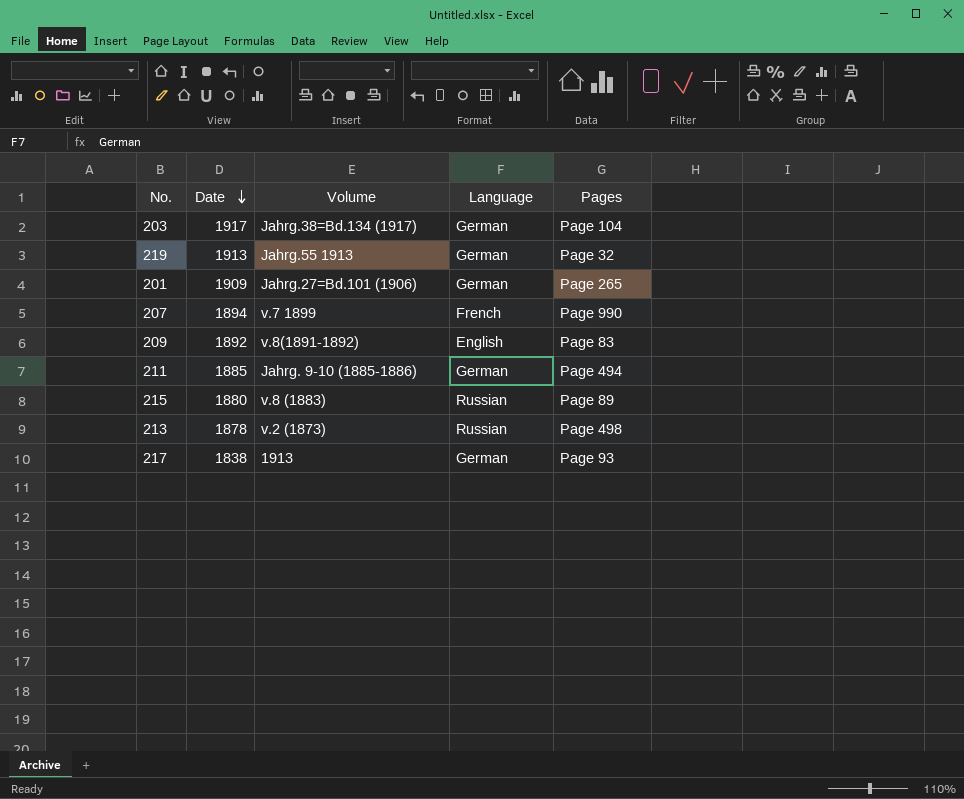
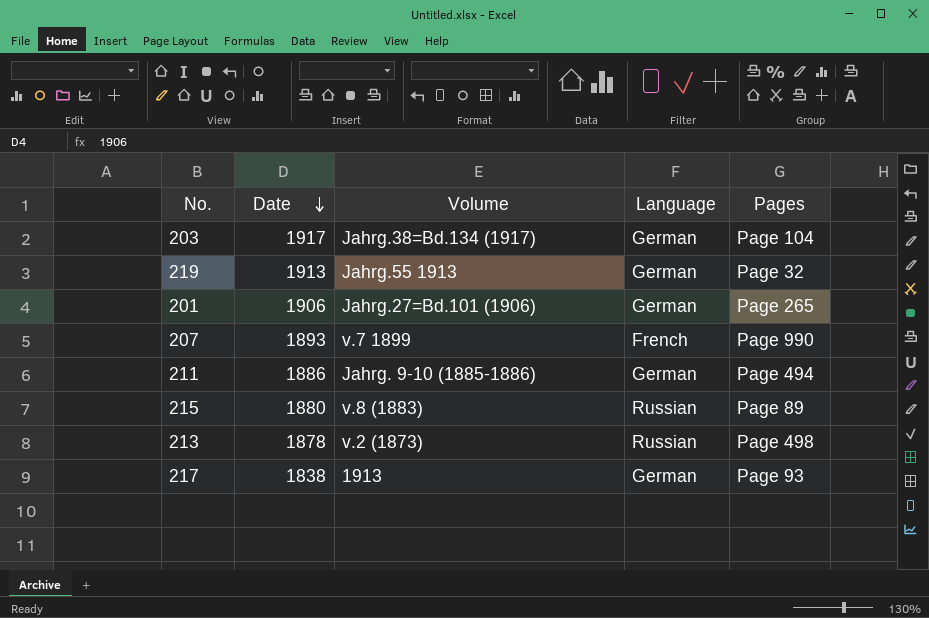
row 209: 1892 | v.8(1891-1892) | English | Page 83 -> none
201 | Date: 1909 -> 1906
207 | Date: 1894 -> 1893
211 | Date: 1885 -> 1886

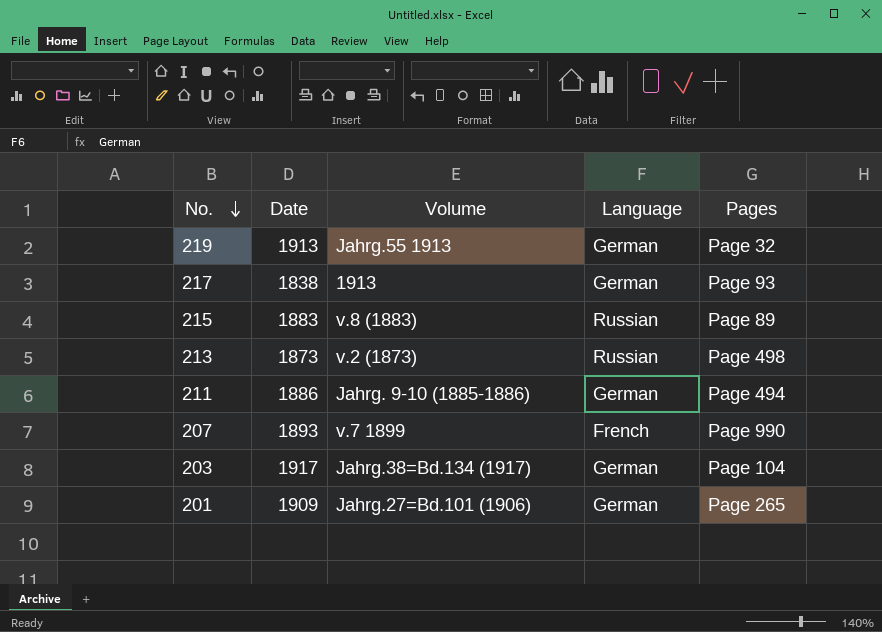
row order: Date descending -> No. descending
215 | Date: 1880 -> 1883
213 | Date: 1878 -> 1873
201 | Date: 1906 -> 1909

